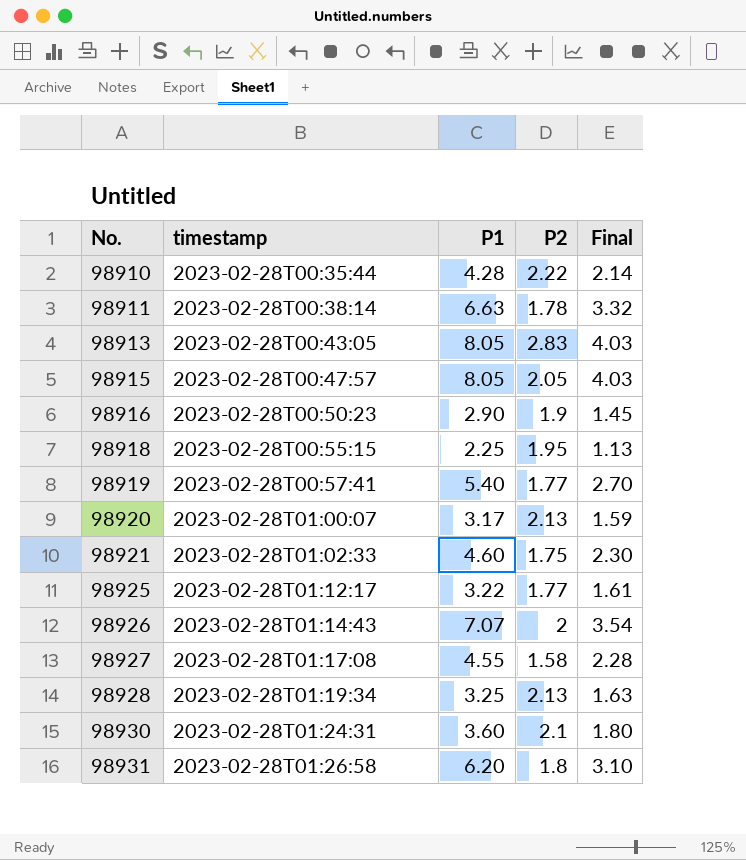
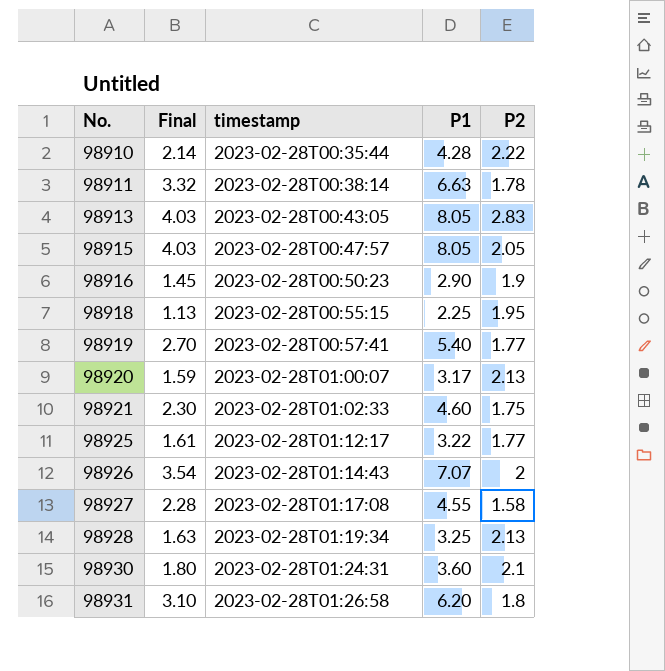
column Final | position: 5 -> 2

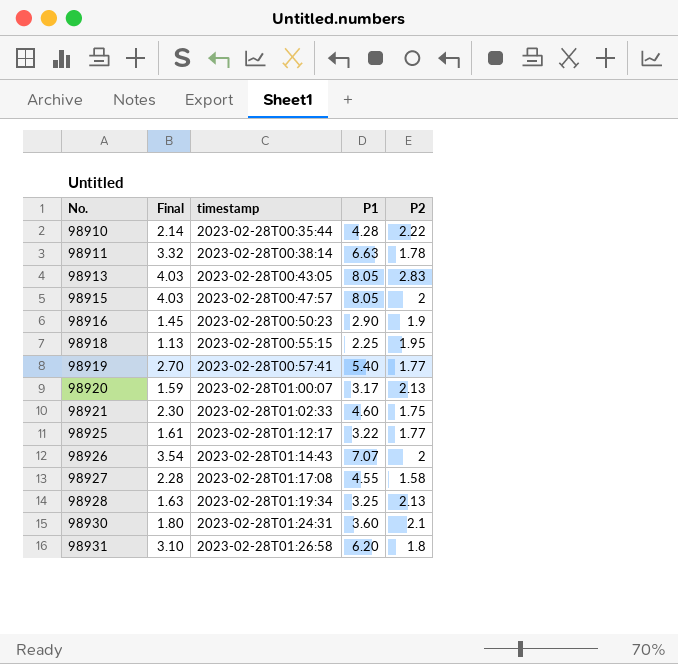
98915 | P2: 2.05 -> 2

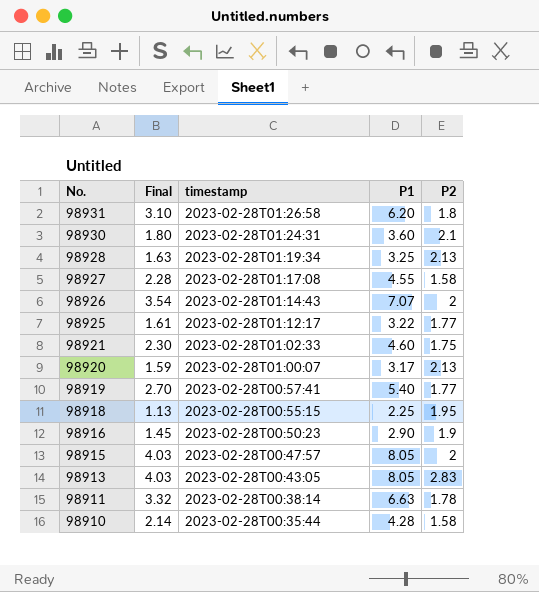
row order: No. ascending -> No. descending
98910 | P2: 2.22 -> 1.58

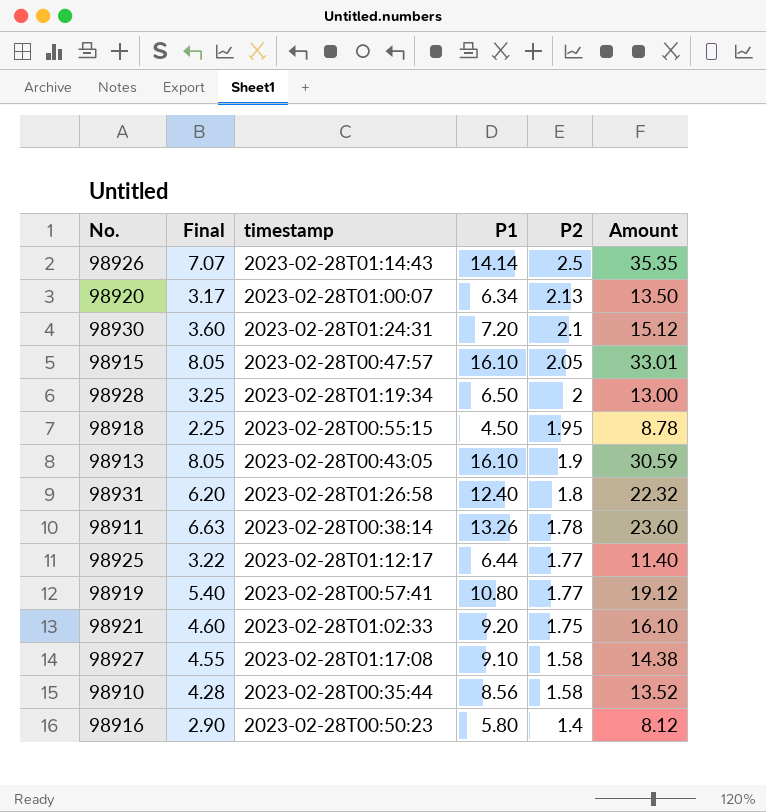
row order: No. descending -> P2 descending
column Amount | formula: none -> [P1] * [P2]
98926 | Final: 3.54 -> 7.07
98926 | P1: 7.07 -> 14.14
98926 | P2: 2 -> 2.5
98920 | Final: 1.59 -> 3.17
98920 | P1: 3.17 -> 6.34
98930 | Final: 1.80 -> 3.60
98930 | P1: 3.60 -> 7.20
98915 | Final: 4.03 -> 8.05
98915 | P1: 8.05 -> 16.10
98915 | P2: 2 -> 2.05
98928 | Final: 1.63 -> 3.25
98928 | P1: 3.25 -> 6.50
98928 | P2: 2.13 -> 2
98918 | Final: 1.13 -> 2.25
98918 | P1: 2.25 -> 4.50
98913 | Final: 4.03 -> 8.05
98913 | P1: 8.05 -> 16.10
98913 | P2: 2.83 -> 1.9
98931 | Final: 3.10 -> 6.20
98931 | P1: 6.20 -> 12.40
98911 | Final: 3.32 -> 6.63
98911 | P1: 6.63 -> 13.26
98925 | Final: 1.61 -> 3.22
98925 | P1: 3.22 -> 6.44
98919 | Final: 2.70 -> 5.40
98919 | P1: 5.40 -> 10.80
98921 | Final: 2.30 -> 4.60
98921 | P1: 4.60 -> 9.20
98927 | Final: 2.28 -> 4.55
98927 | P1: 4.55 -> 9.10
98910 | Final: 2.14 -> 4.28
98910 | P1: 4.28 -> 8.56
98916 | Final: 1.45 -> 2.90
98916 | P1: 2.90 -> 5.80
98916 | P2: 1.9 -> 1.4

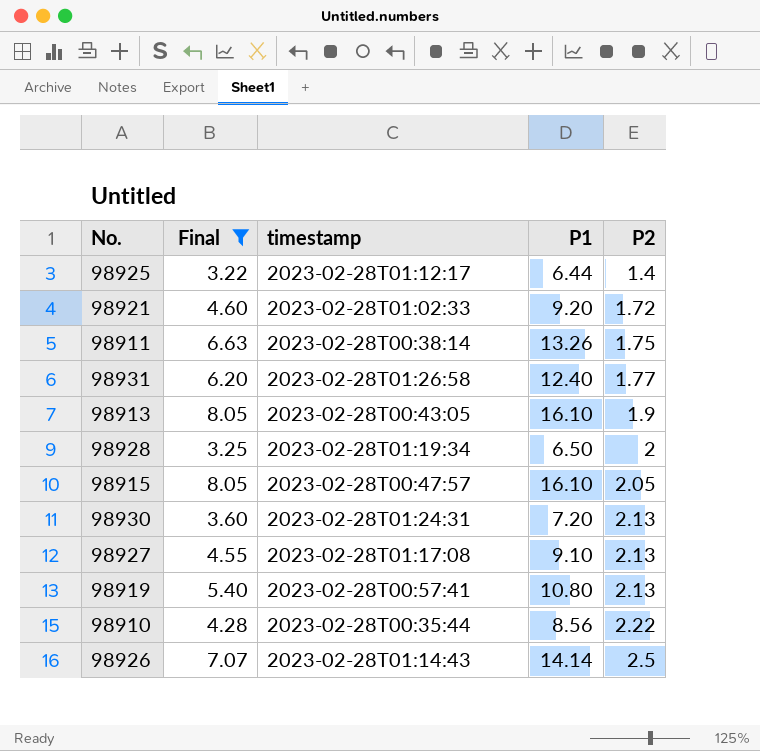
filter: none -> Final >= 3.22
row order: P2 descending -> P2 ascending
column Amount | formula: [P1] * [P2] -> none
98925 | P2: 1.77 -> 1.4
98921 | P2: 1.75 -> 1.72
98911 | P2: 1.78 -> 1.75
98931 | P2: 1.8 -> 1.77
98930 | P2: 2.1 -> 2.13
98927 | P2: 1.58 -> 2.13
98919 | P2: 1.77 -> 2.13
98910 | P2: 1.58 -> 2.22

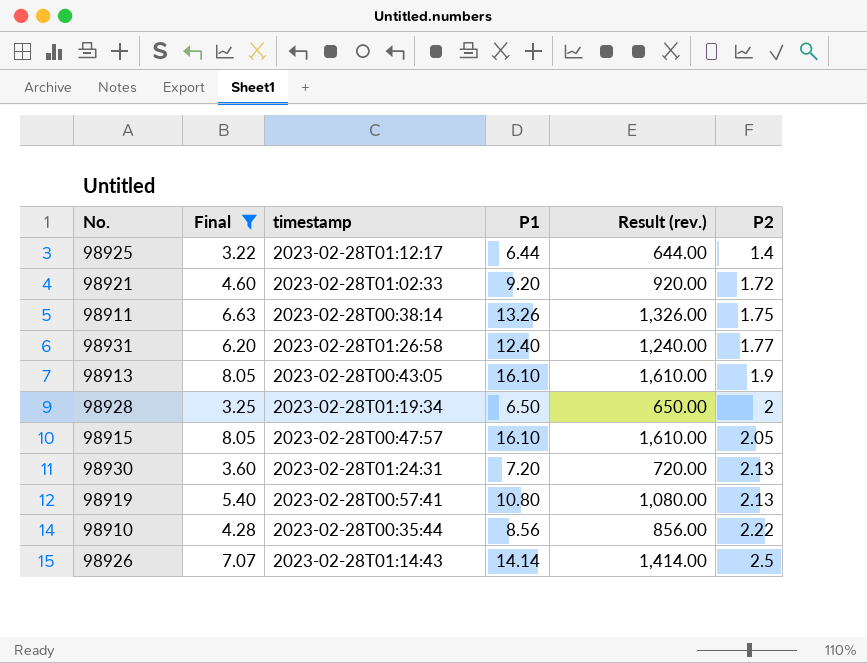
column Result (rev.) | formula: none -> [P1] * 100
row 98927: 4.55 | 2023-02-28T01:17:08 | 9.10 | 2.13 -> none

